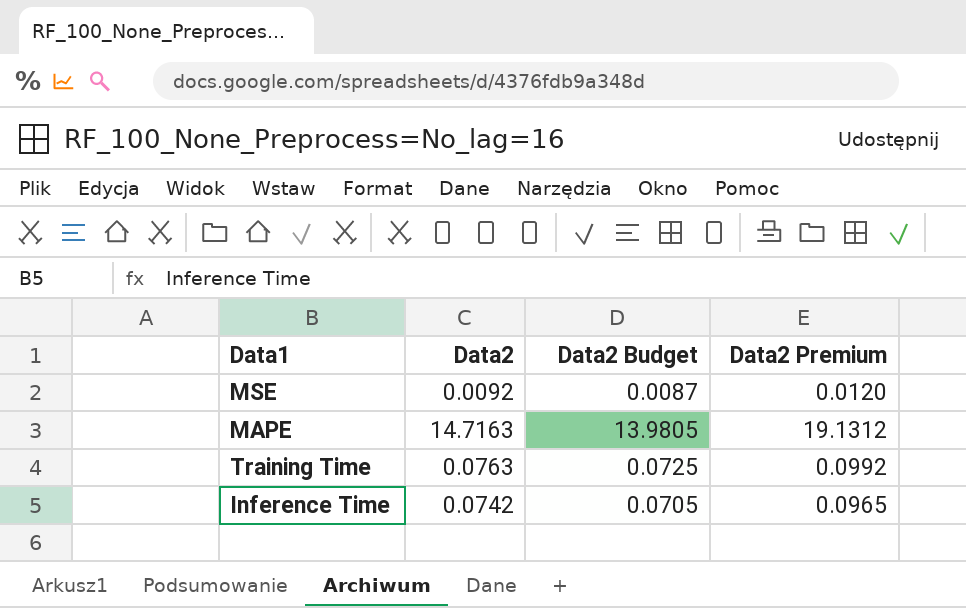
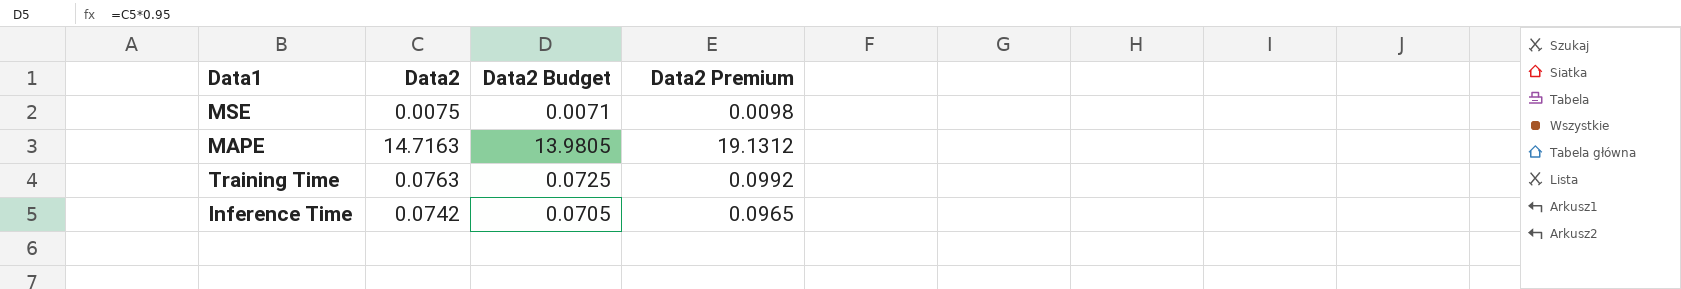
MSE | Data2: 0.0092 -> 0.0075
MSE | Data2 Budget: 0.0087 -> 0.0071
MSE | Data2 Premium: 0.0120 -> 0.0098

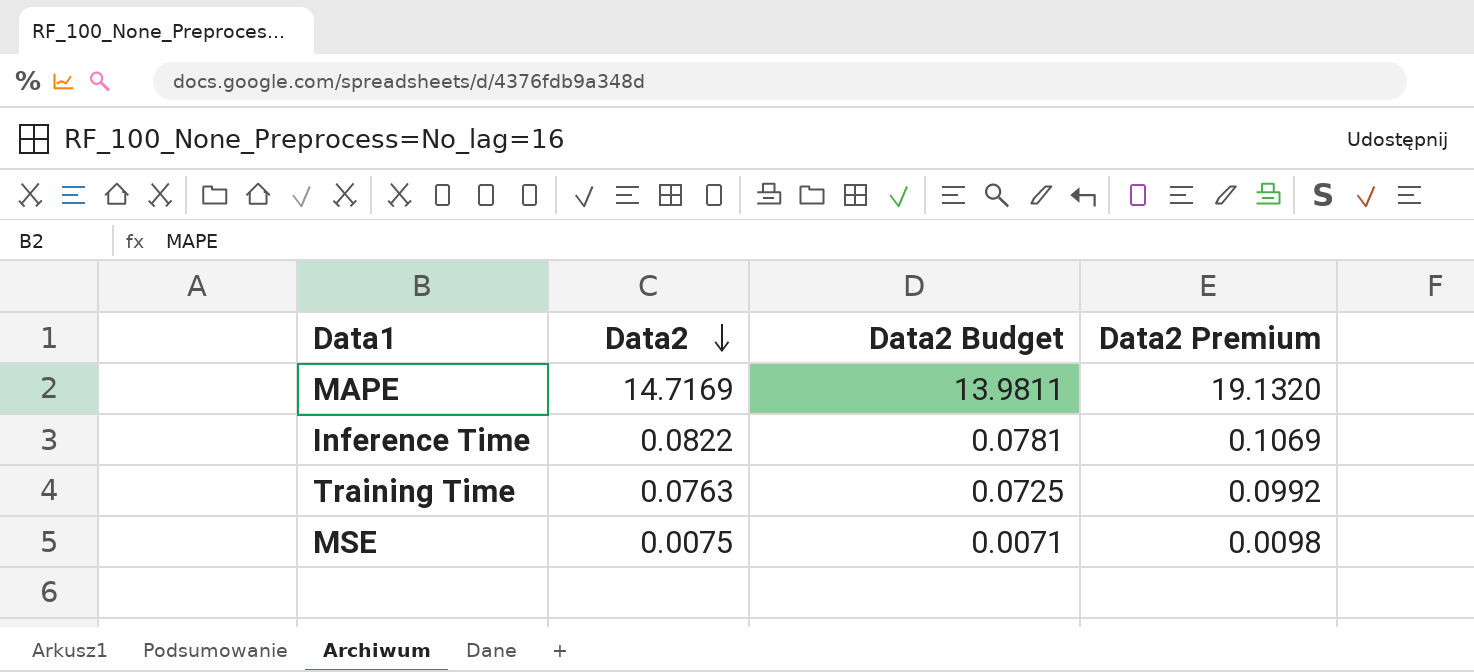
row order: none -> Data2 descending
MAPE | Data2: 14.7163 -> 14.7169
MAPE | Data2 Budget: 13.9805 -> 13.9811
MAPE | Data2 Premium: 19.1312 -> 19.1320
Inference Time | Data2: 0.0742 -> 0.0822
Inference Time | Data2 Budget: 0.0705 -> 0.0781
Inference Time | Data2 Premium: 0.0965 -> 0.1069

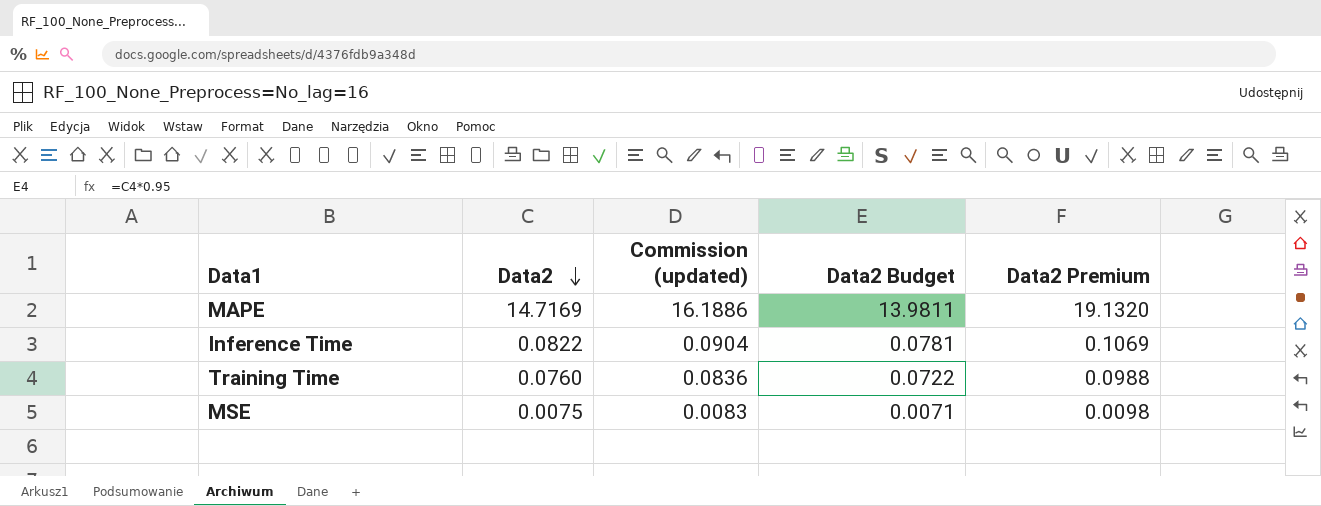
column Commission (updated) | formula: none -> [Data2] * 1.1
Training Time | Data2: 0.0763 -> 0.0760
Training Time | Data2 Budget: 0.0725 -> 0.0722
Training Time | Data2 Premium: 0.0992 -> 0.0988

